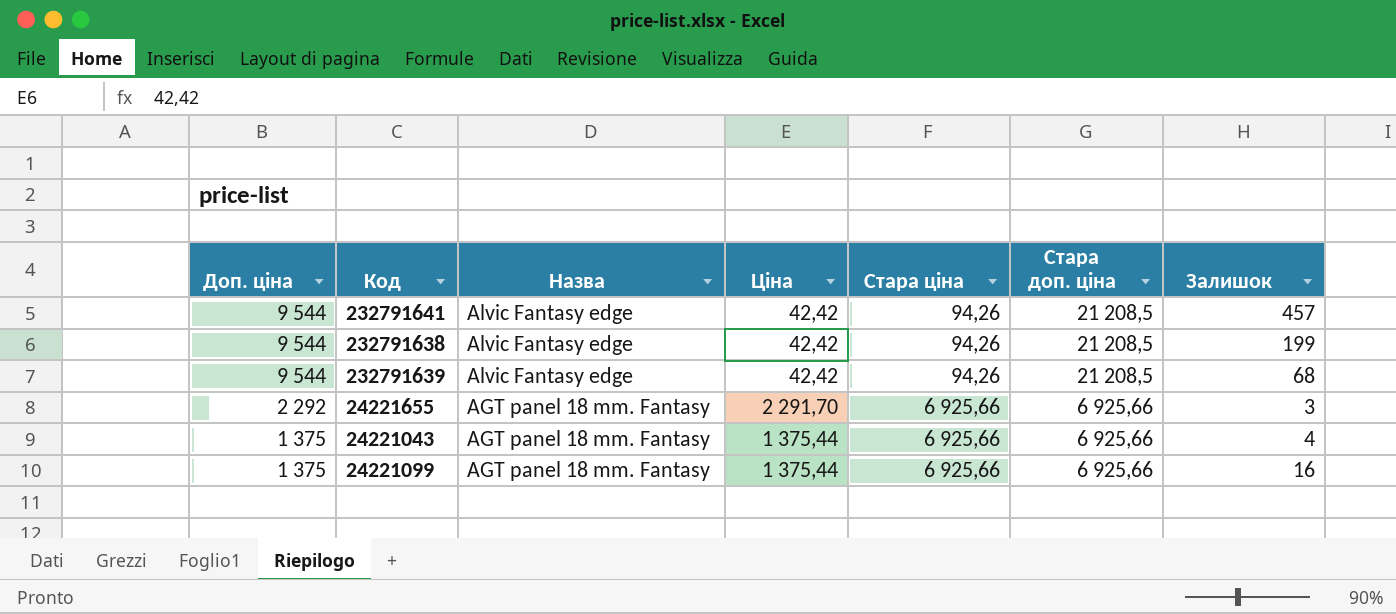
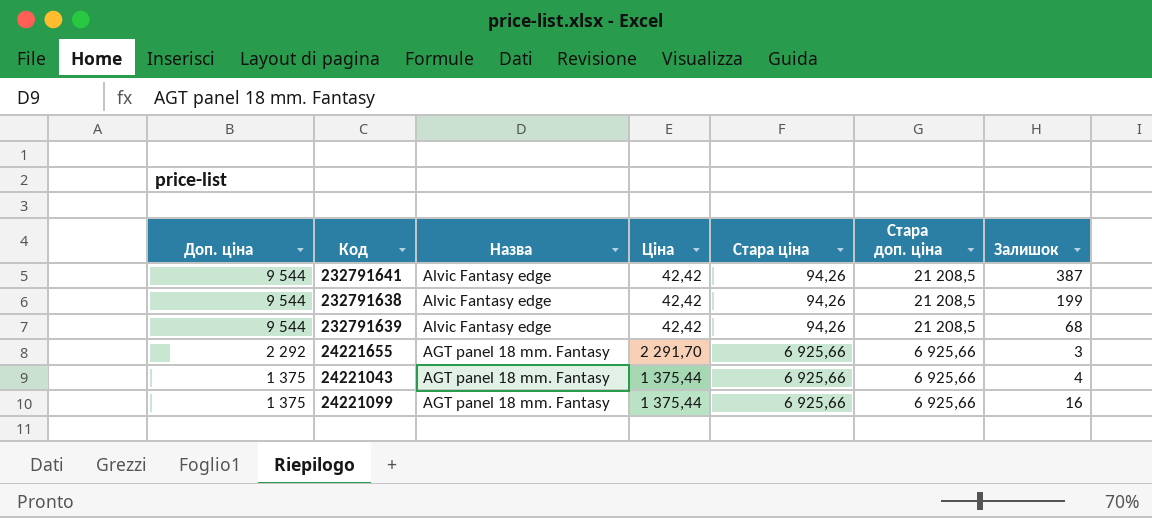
232791641 | Залишок: 457 -> 387

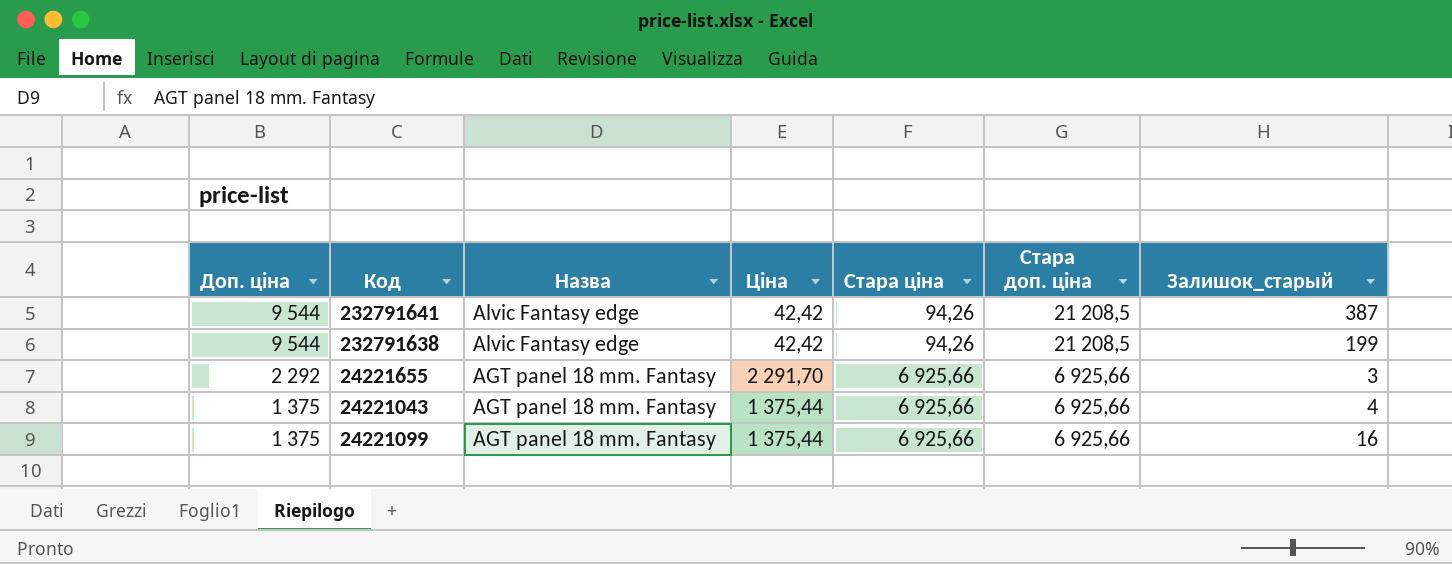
column name: Залишок -> Залишок_старый
row 232791639: 9 544 | Alvic Fantasy edge | 42,42 | 94,26 | 21 208,5 | 68 -> none

